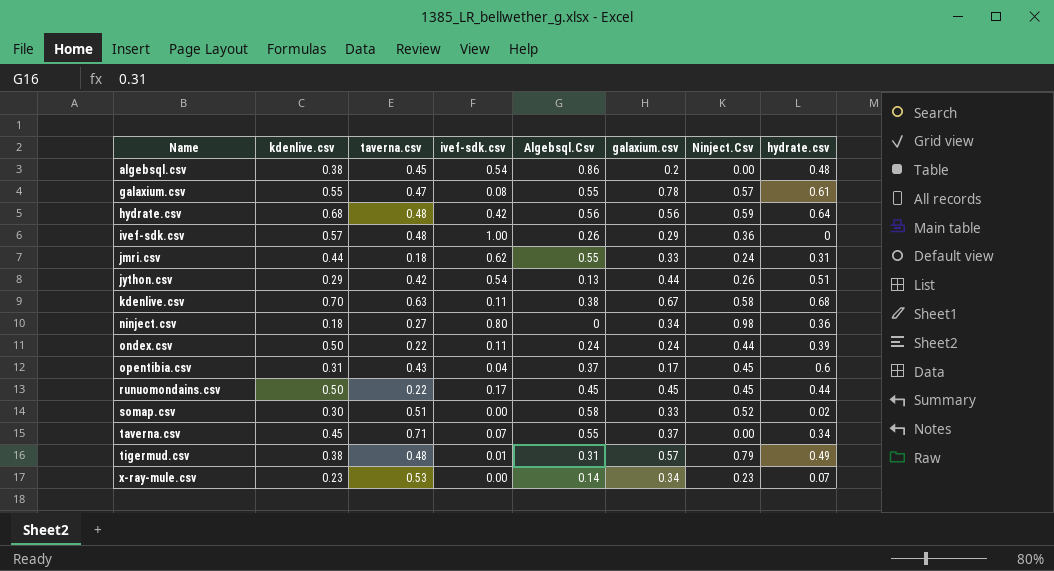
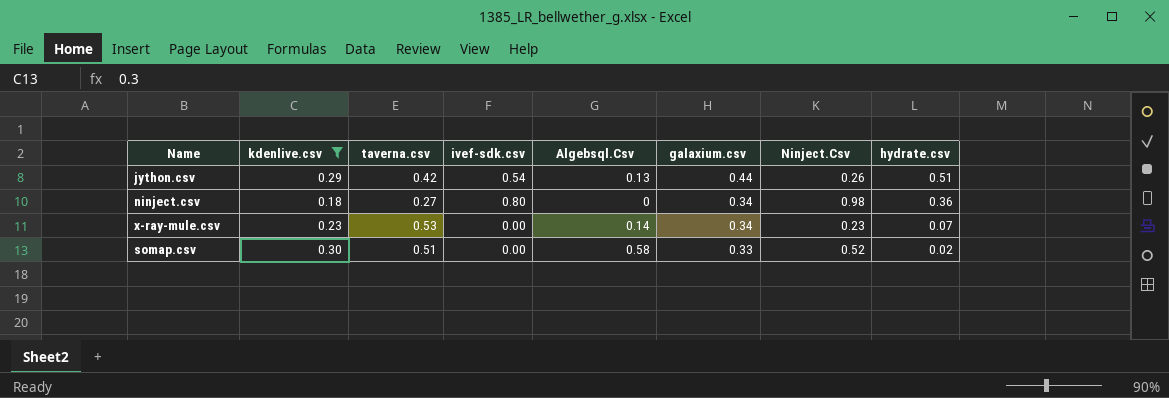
filter: none -> kdenlive.csv <= 0.30
row order: Name ascending -> galaxium.csv descending

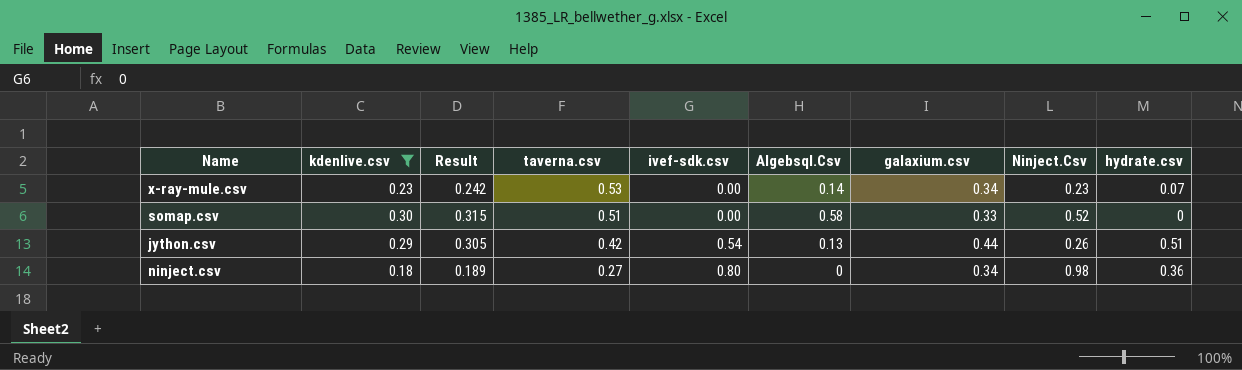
row order: galaxium.csv descending -> taverna.csv descending
column Result | formula: none -> [kdenlive.csv] * 1.05
somap.csv | hydrate.csv: 0.02 -> 0

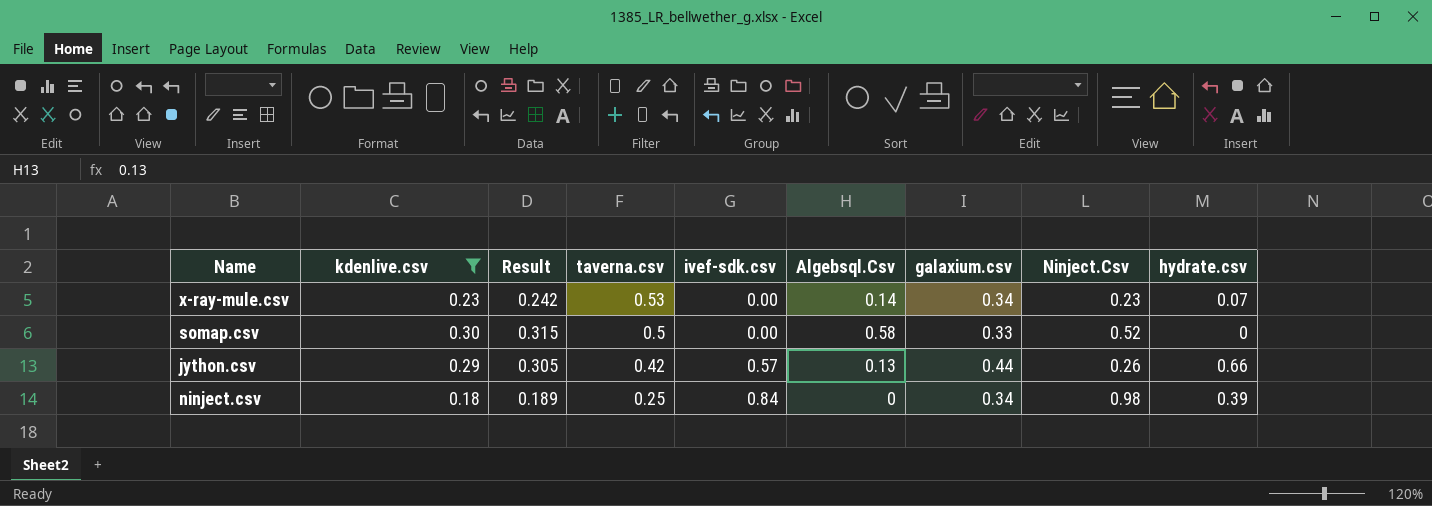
somap.csv | taverna.csv: 0.51 -> 0.5
jython.csv | ivef-sdk.csv: 0.54 -> 0.57
jython.csv | hydrate.csv: 0.51 -> 0.66
ninject.csv | taverna.csv: 0.27 -> 0.25
ninject.csv | ivef-sdk.csv: 0.80 -> 0.84
ninject.csv | hydrate.csv: 0.36 -> 0.39

